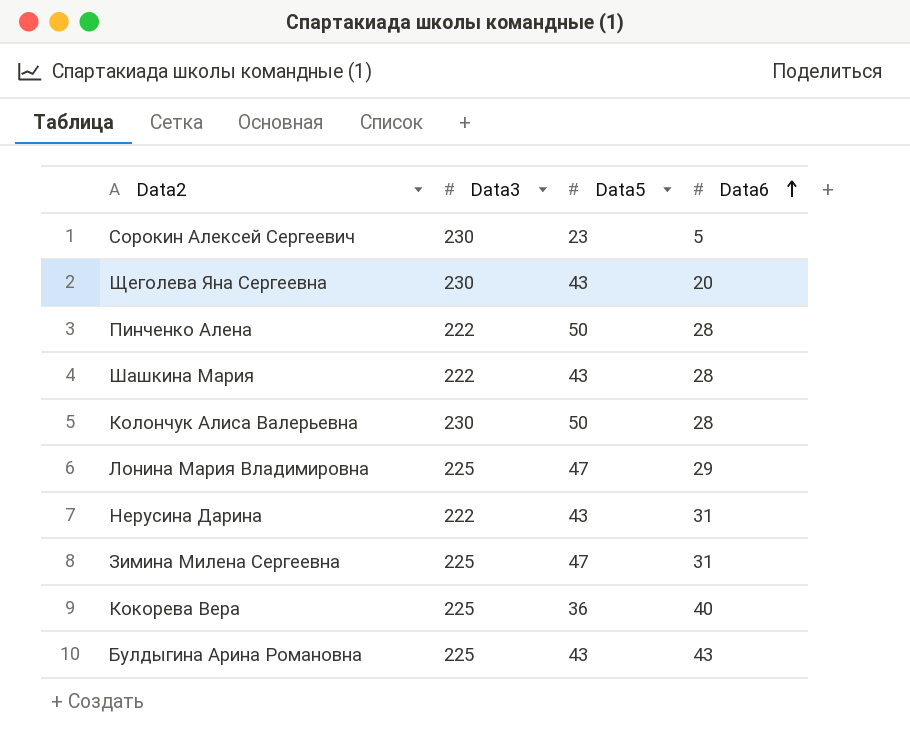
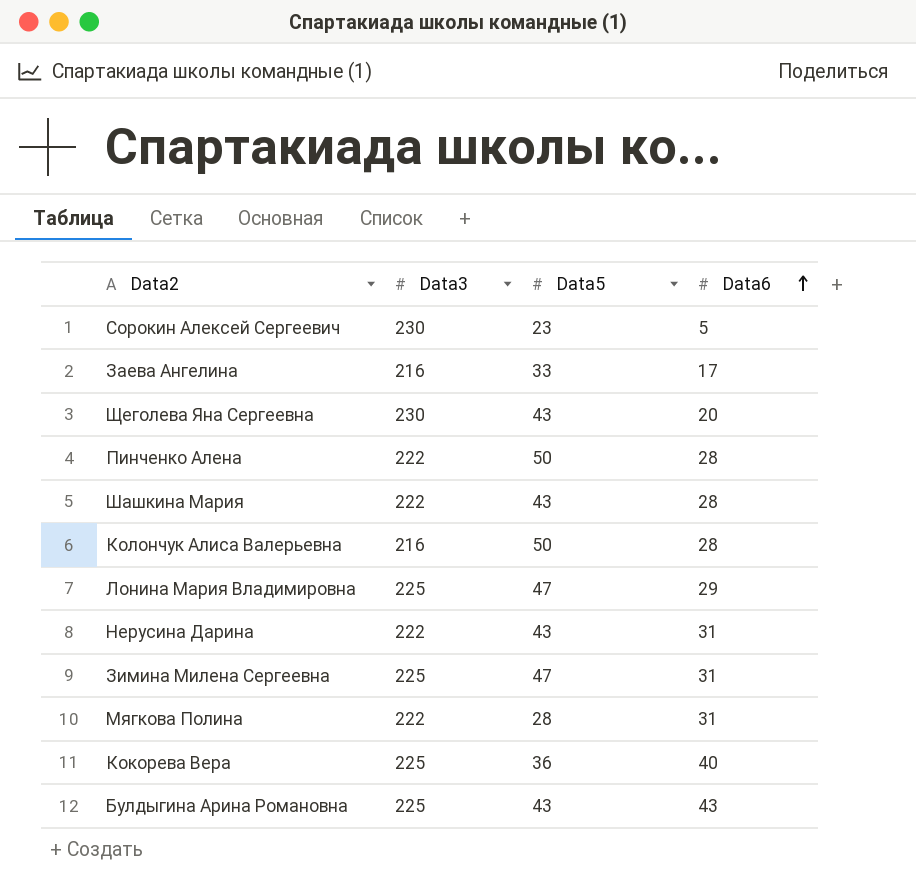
row Заева Ангелина: none -> 216 | 33 | 17
Колончук Алиса Валерьевна | Data3: 230 -> 216
row Мягкова Полина: none -> 222 | 28 | 31

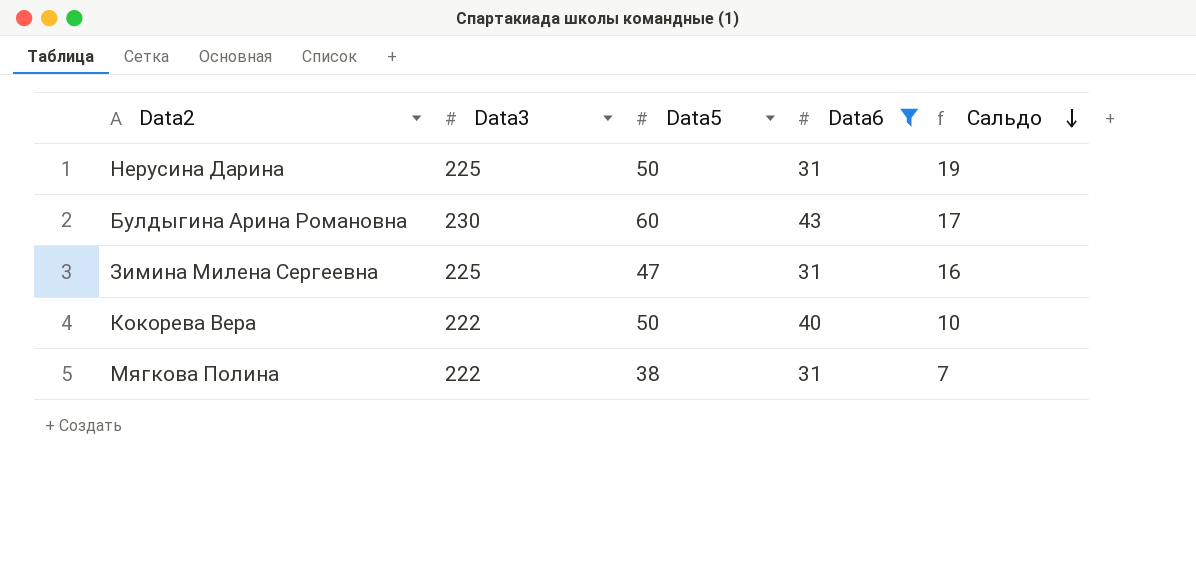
filter: none -> Data6 >= 31
row order: Data6 ascending -> Сальдо descending
column Сальдо | formula: none -> [Data5] - [Data6]
Нерусина Дарина | Data3: 222 -> 225
Нерусина Дарина | Data5: 43 -> 50
Булдыгина Арина Романовна | Data3: 225 -> 230
Булдыгина Арина Романовна | Data5: 43 -> 60
Кокорева Вера | Data3: 225 -> 222
Кокорева Вера | Data5: 36 -> 50
Мягкова Полина | Data5: 28 -> 38

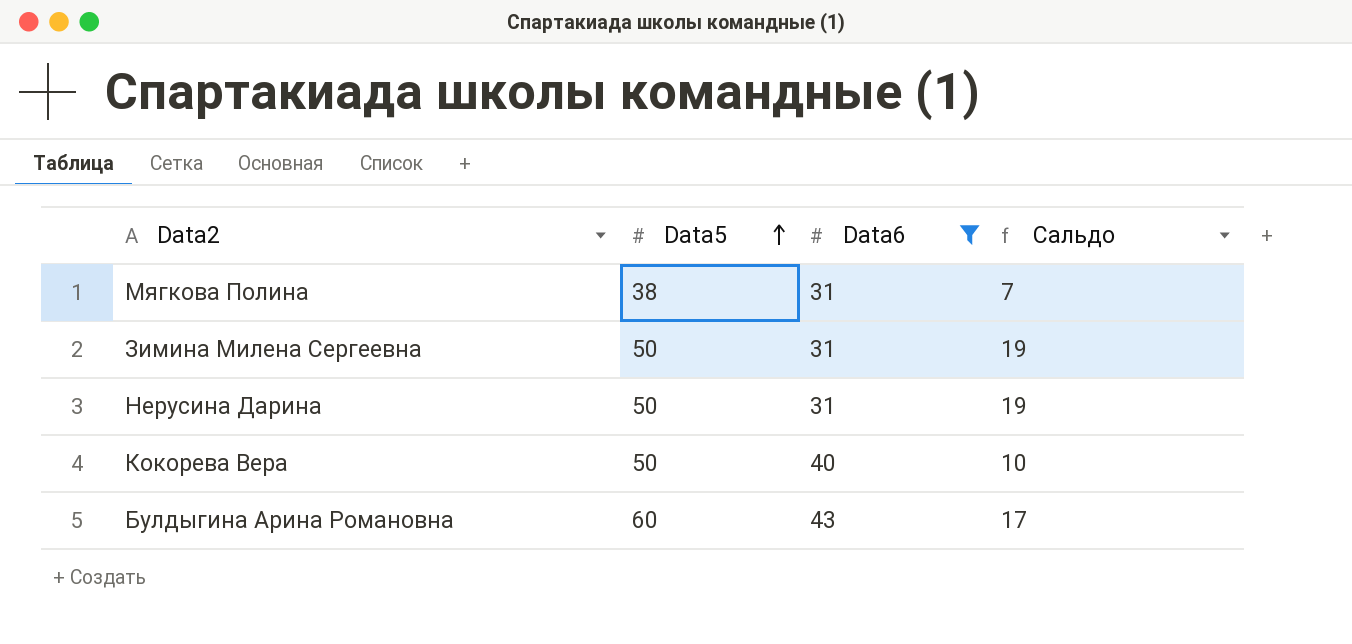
row order: Сальдо descending -> Data5 ascending
column Data3 | position: 2 -> none
Зимина Милена Сергеевна | Data5: 47 -> 50
Зимина Милена Сергеевна | Сальдо: 16 -> 19

